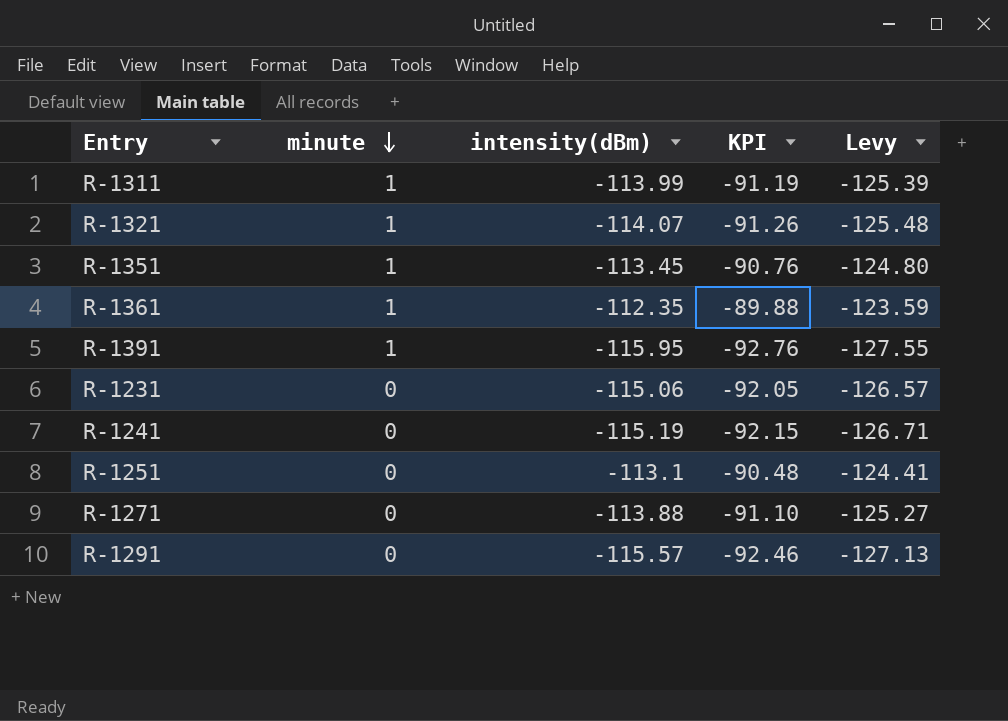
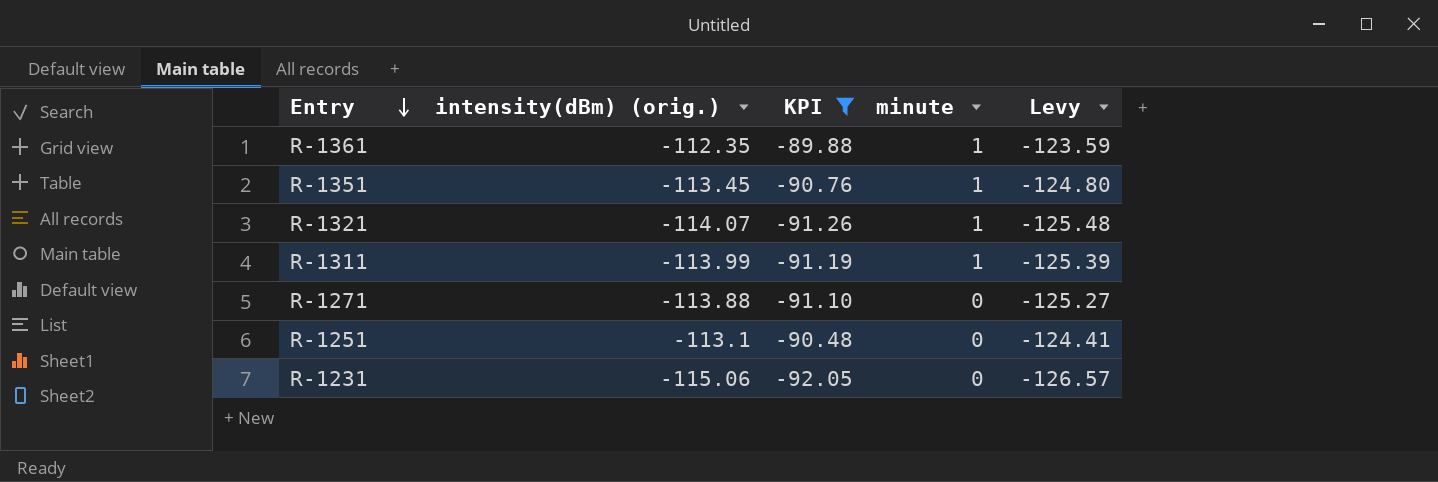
filter: none -> KPI >= -92.05
row order: minute descending -> Entry descending
column name: intensity(dBm) -> intensity(dBm) (orig.)
column minute | position: 2 -> 4

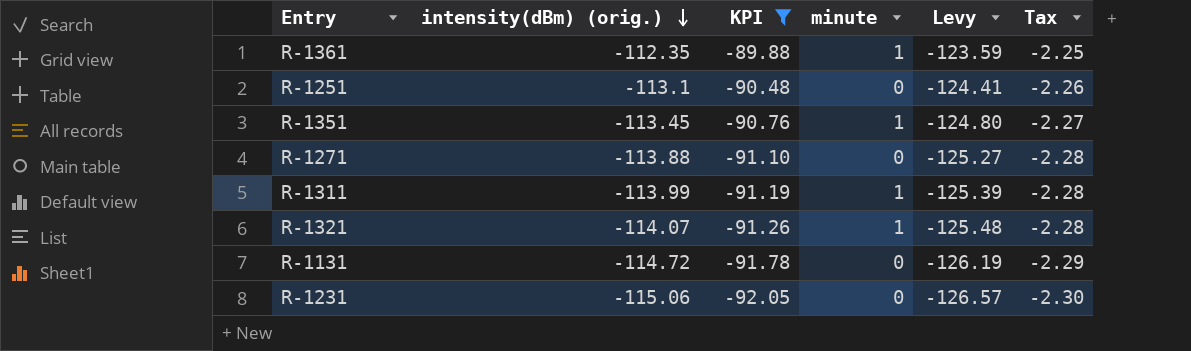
row order: Entry descending -> intensity(dBm) (orig.) descending
column Tax | formula: none -> [intensity(dBm) (orig.)] * 0.02
row R-1131: none -> -114.72 | -91.78 | 0 | -126.19 | -2.29

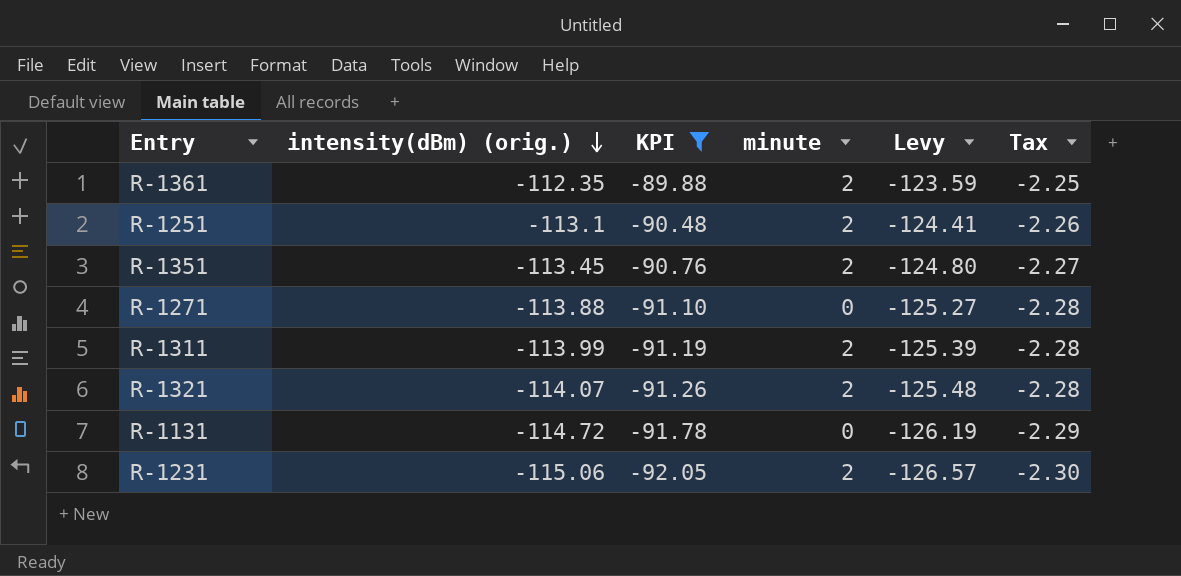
R-1361 | minute: 1 -> 2
R-1251 | minute: 0 -> 2
R-1351 | minute: 1 -> 2
R-1311 | minute: 1 -> 2
R-1321 | minute: 1 -> 2
R-1231 | minute: 0 -> 2

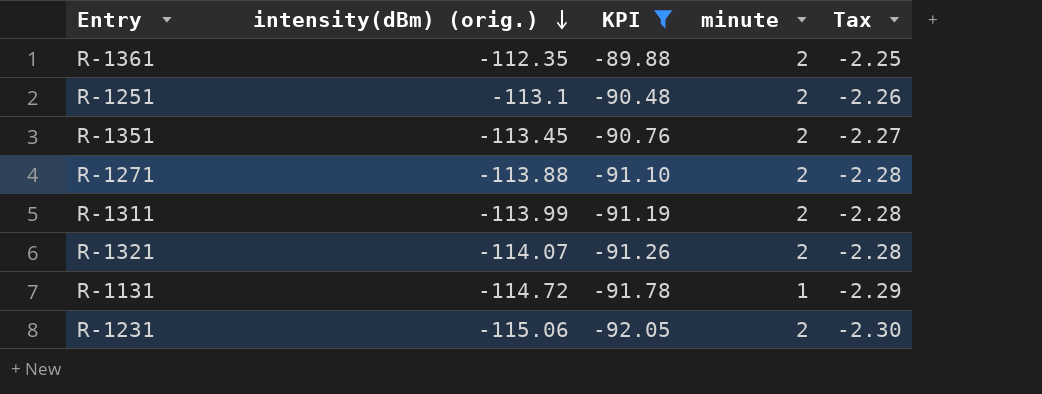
column Levy | formula: [intensity(dBm) (orig.)] * 1.1 -> none
R-1271 | minute: 0 -> 2
R-1131 | minute: 0 -> 1

